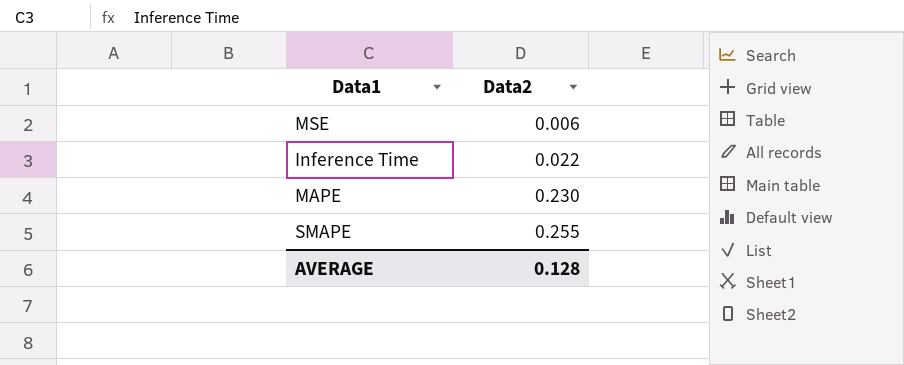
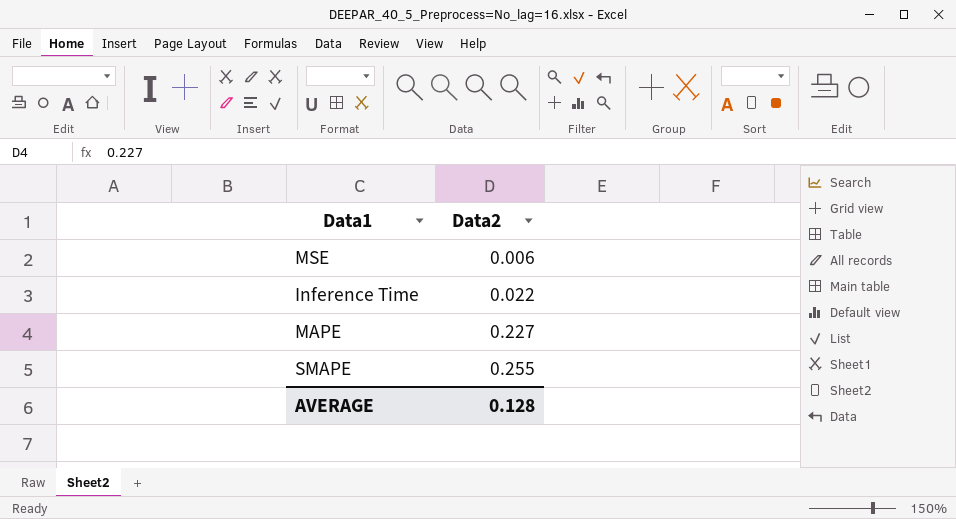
MAPE | Data2: 0.230 -> 0.227

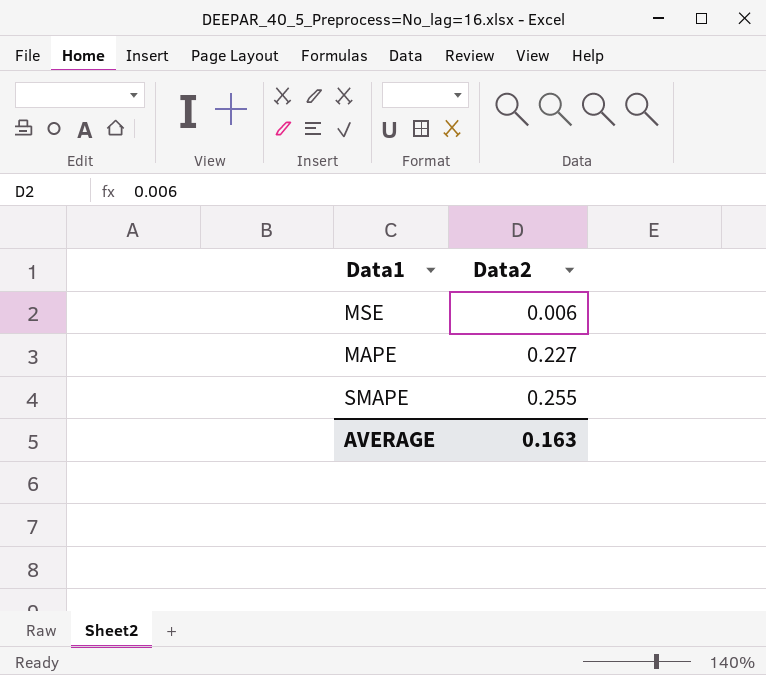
row Inference Time: 0.022 -> none
AVERAGE | Data2: 0.128 -> 0.163

